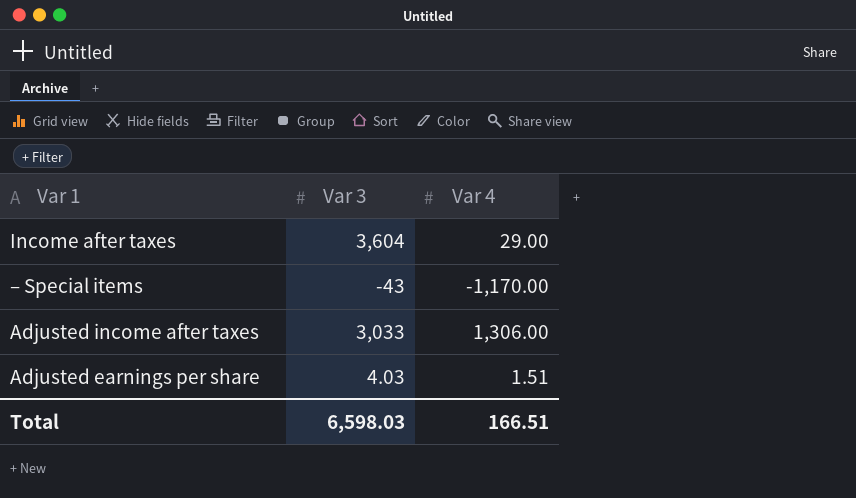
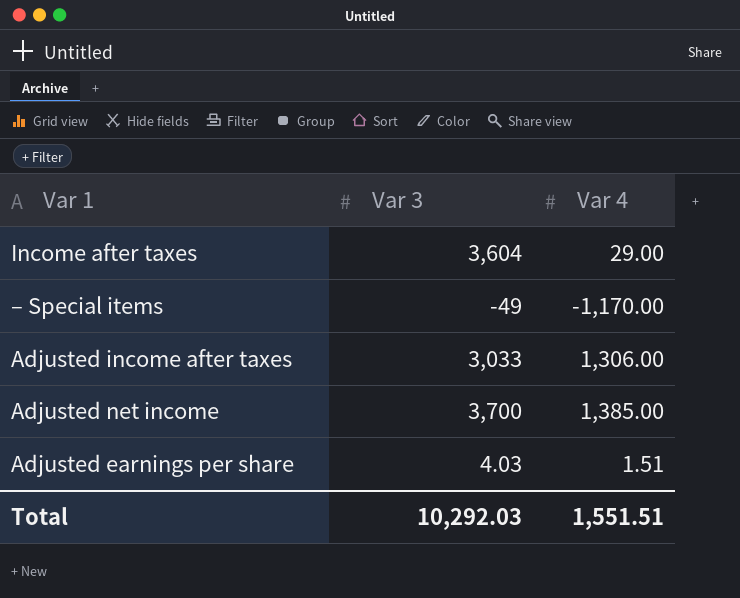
– Special items | Var 3: -43 -> -49
row Adjusted net income: none -> 3,700 | 1,385.00
Total | Var 3: 6,598.03 -> 10,292.03
Total | Var 4: 166.51 -> 1,551.51

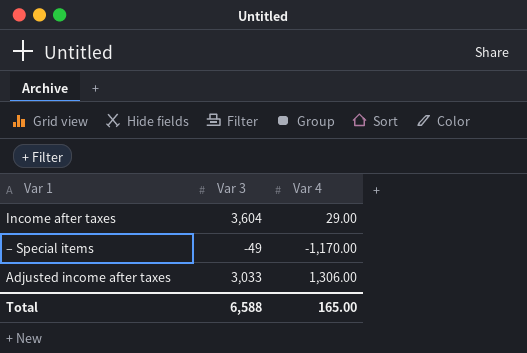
row Adjusted net income: 3,700 | 1,385.00 -> none
row Adjusted earnings per share: 4.03 | 1.51 -> none
Total | Var 3: 10,292.03 -> 6,588
Total | Var 4: 1,551.51 -> 165.00

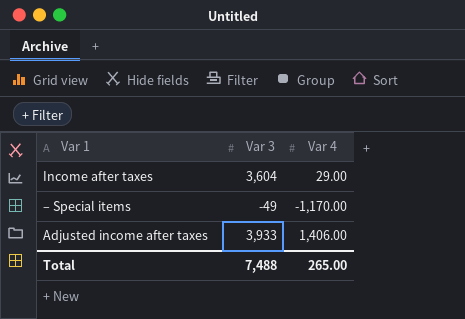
Adjusted income after taxes | Var 3: 3,033 -> 3,933
Adjusted income after taxes | Var 4: 1,306.00 -> 1,406.00
Total | Var 3: 6,588 -> 7,488
Total | Var 4: 165.00 -> 265.00

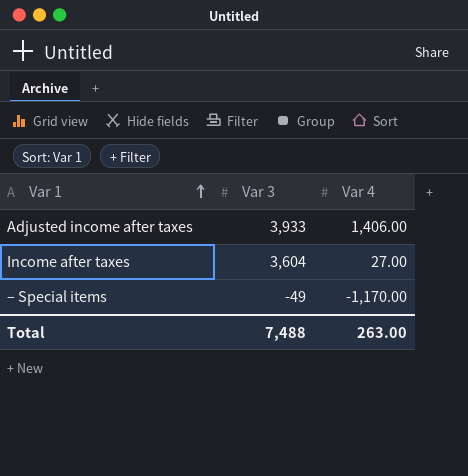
row order: none -> Var 1 ascending
Income after taxes | Var 4: 29.00 -> 27.00
Total | Var 4: 265.00 -> 263.00

